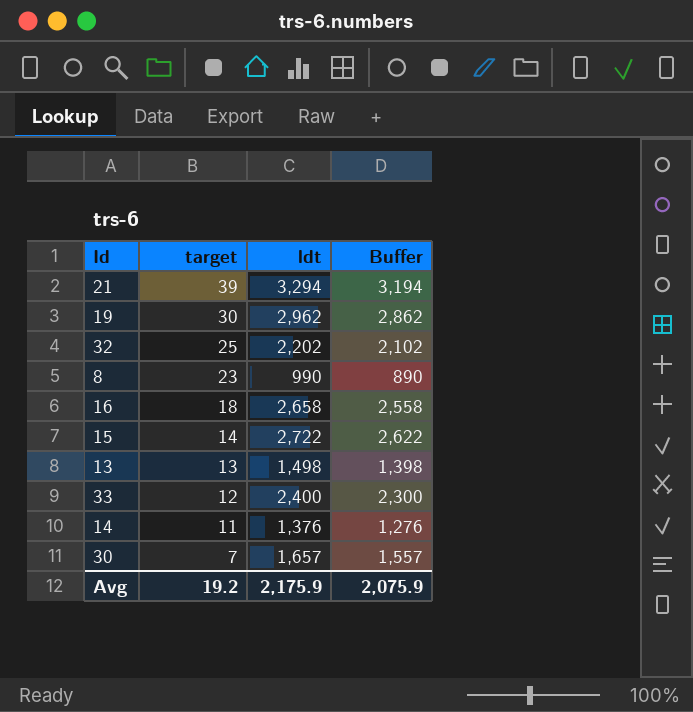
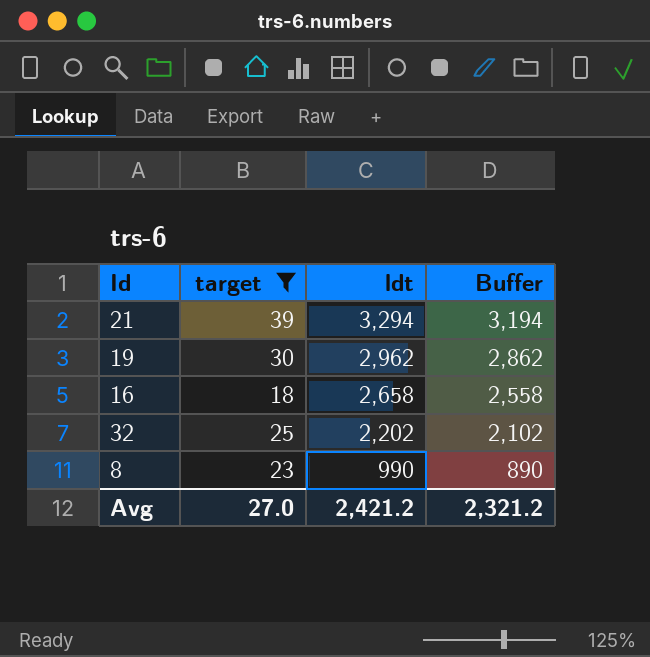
filter: none -> target >= 18
row order: target descending -> ldt descending
Avg | target: 19.2 -> 27.0
Avg | ldt: 2,175.9 -> 2,421.2
Avg | Buffer: 2,075.9 -> 2,321.2

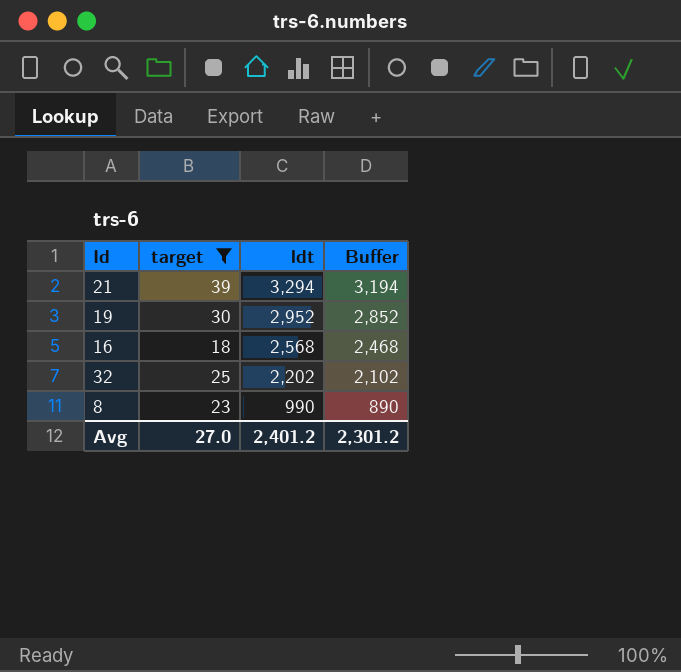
19 | ldt: 2,962 -> 2,952
19 | Buffer: 2,862 -> 2,852
16 | ldt: 2,658 -> 2,568
16 | Buffer: 2,558 -> 2,468
Avg | ldt: 2,421.2 -> 2,401.2
Avg | Buffer: 2,321.2 -> 2,301.2

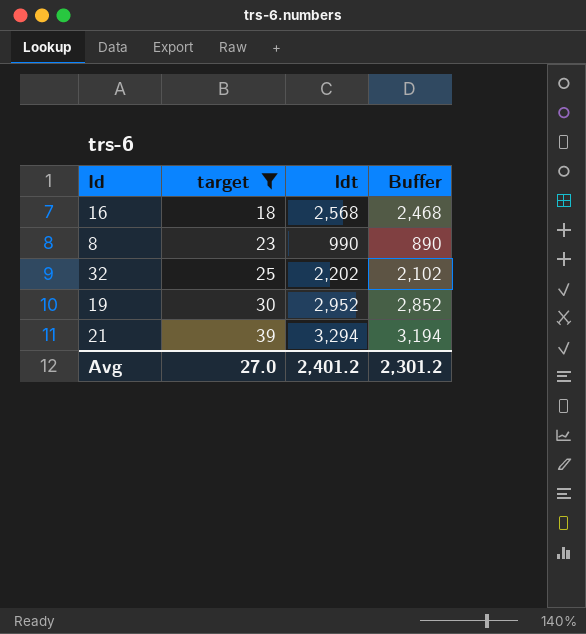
row order: ldt descending -> target ascending

